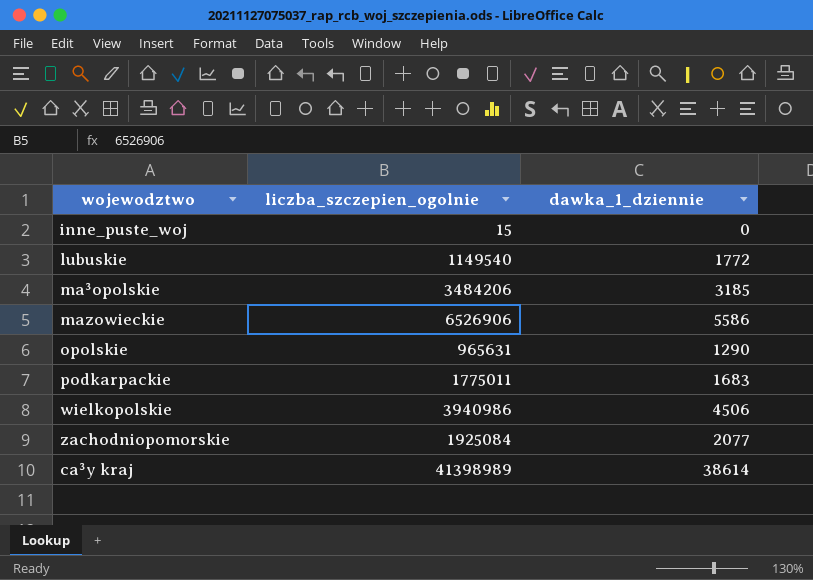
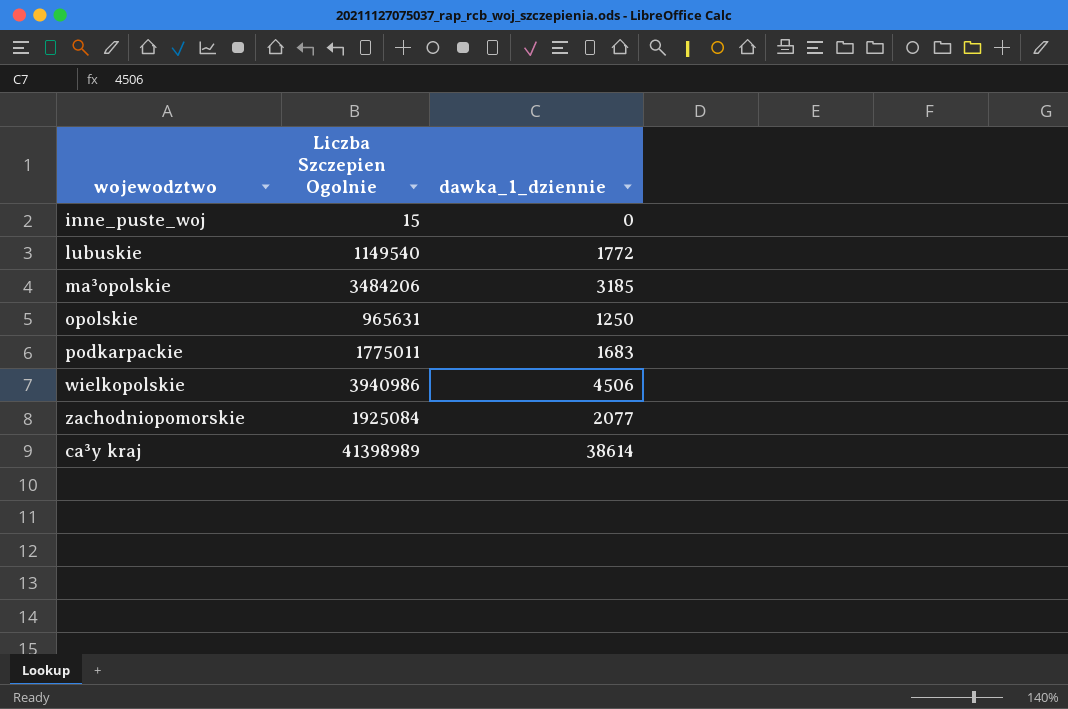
column name: liczba_szczepien_ogolnie -> Liczba Szczepien Ogolnie
row mazowieckie: 6526906 | 5586 -> none
opolskie | dawka_1_dziennie: 1290 -> 1250

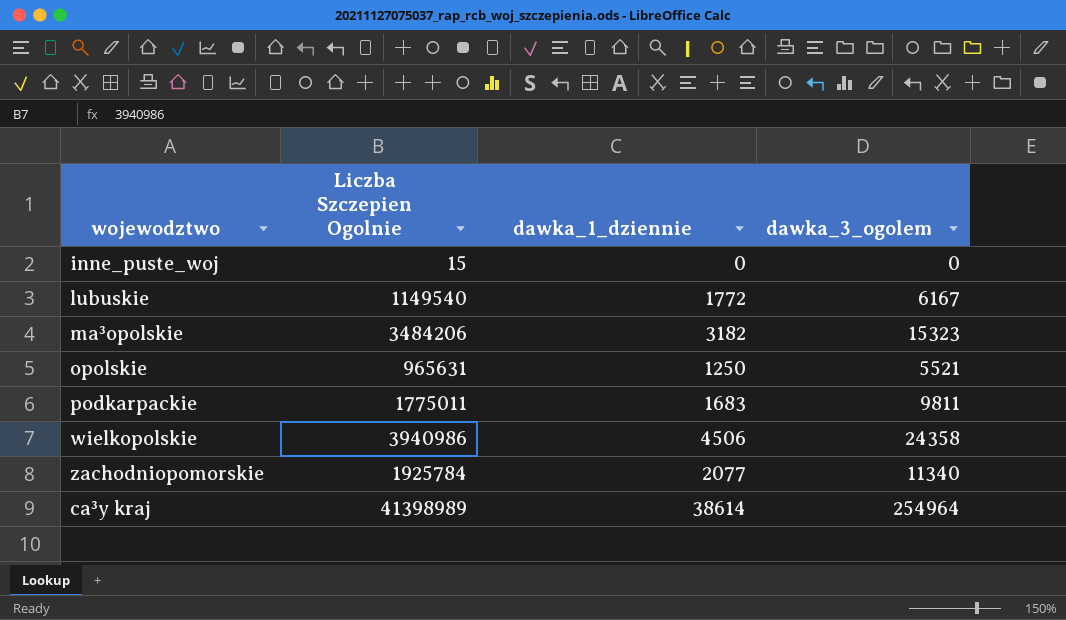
column dawka_3_ogolem | position: none -> 4
ma³opolskie | dawka_1_dziennie: 3185 -> 3182
zachodniopomorskie | Liczba Szczepien Ogolnie: 1925084 -> 1925784

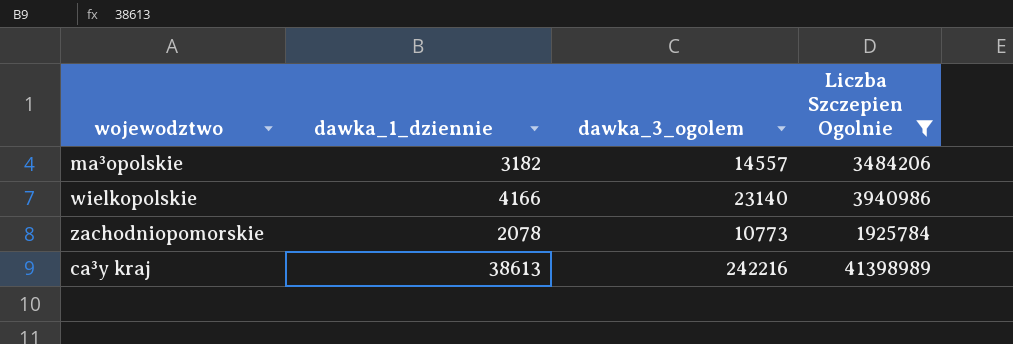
filter: none -> Liczba Szczepien Ogolnie >= 1925784
column Liczba Szczepien Ogolnie | position: 2 -> 4
ma³opolskie | dawka_3_ogolem: 15323 -> 14557
wielkopolskie | dawka_1_dziennie: 4506 -> 4166
wielkopolskie | dawka_3_ogolem: 24358 -> 23140
zachodniopomorskie | dawka_1_dziennie: 2077 -> 2078
zachodniopomorskie | dawka_3_ogolem: 11340 -> 10773
ca³y kraj | dawka_1_dziennie: 38614 -> 38613
ca³y kraj | dawka_3_ogolem: 254964 -> 242216

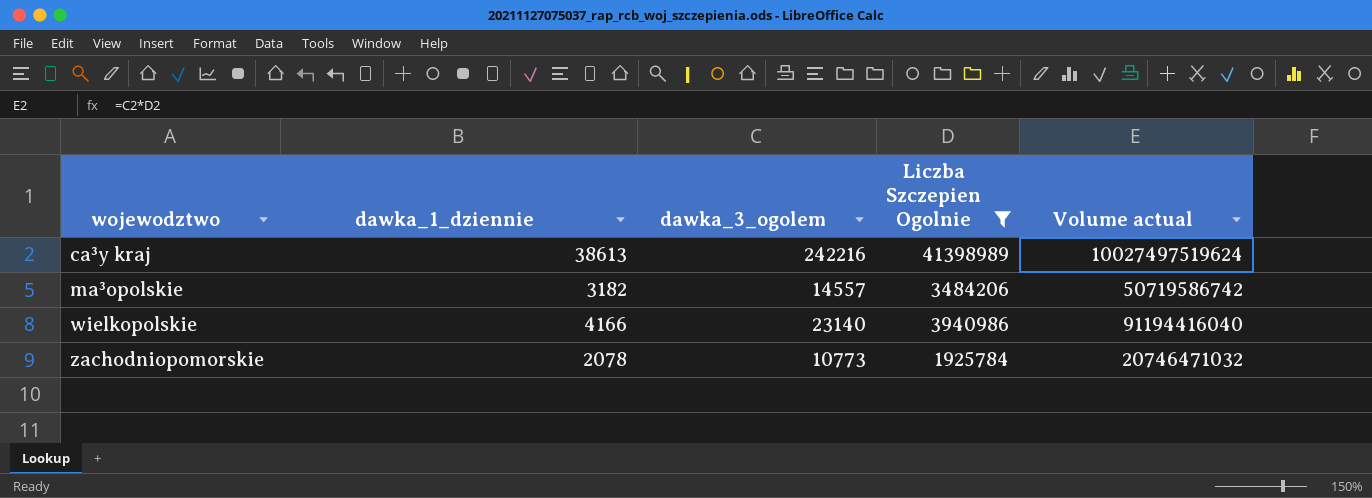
row order: none -> wojewodztwo ascending
column Volume actual | formula: none -> [dawka_3_ogolem] * [Liczba Szczepien Ogolnie]

